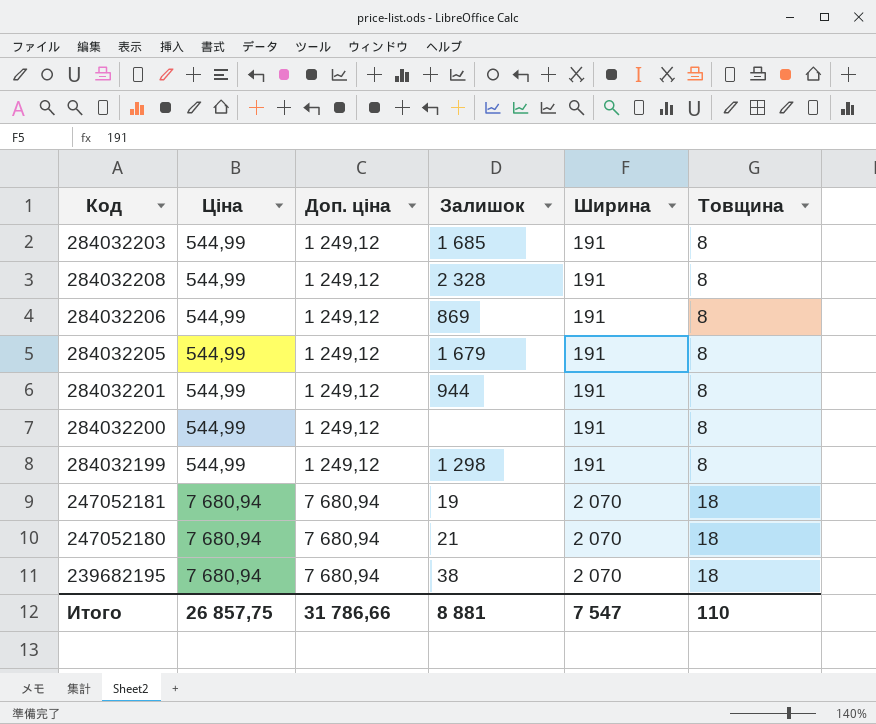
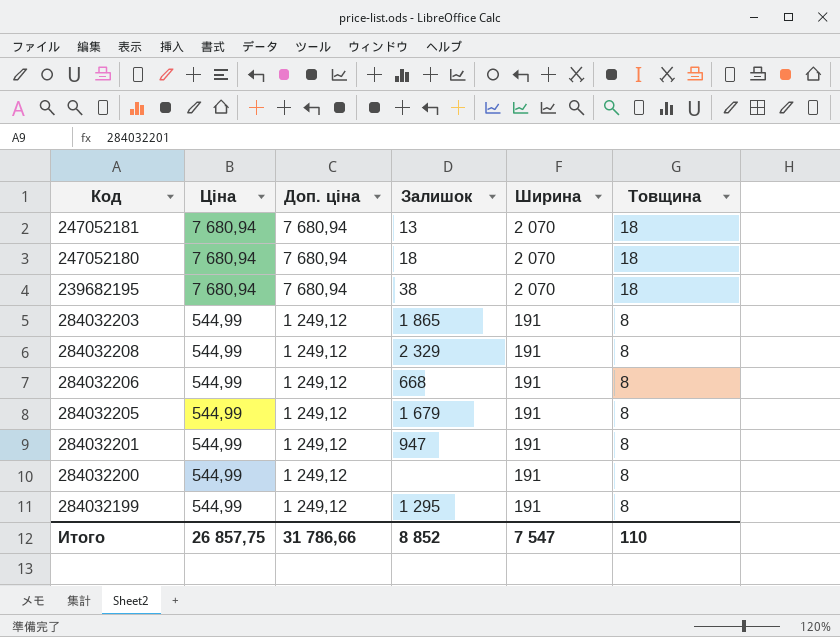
row order: Ціна ascending -> Ціна descending
247052181 | Залишок: 19 -> 13
247052180 | Залишок: 21 -> 18
284032203 | Залишок: 1 685 -> 1 865
284032208 | Залишок: 2 328 -> 2 329
284032206 | Залишок: 869 -> 668
284032201 | Залишок: 944 -> 947
284032199 | Залишок: 1 298 -> 1 295
Итого | Залишок: 8 881 -> 8 852

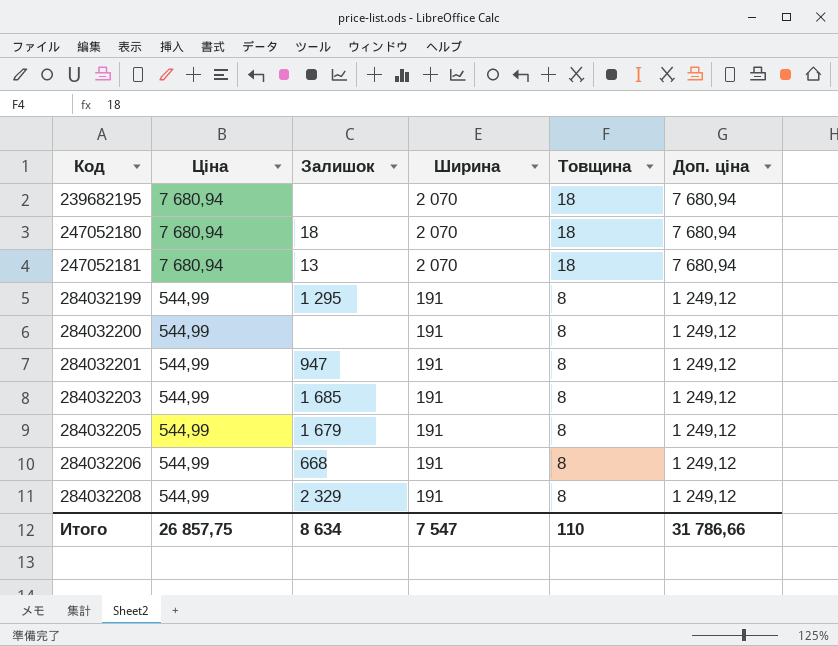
row order: Ціна descending -> Код ascending
column Доп. ціна | position: 3 -> 6
239682195 | Залишок: 38 -> none
284032203 | Залишок: 1 865 -> 1 685
Итого | Залишок: 8 852 -> 8 634

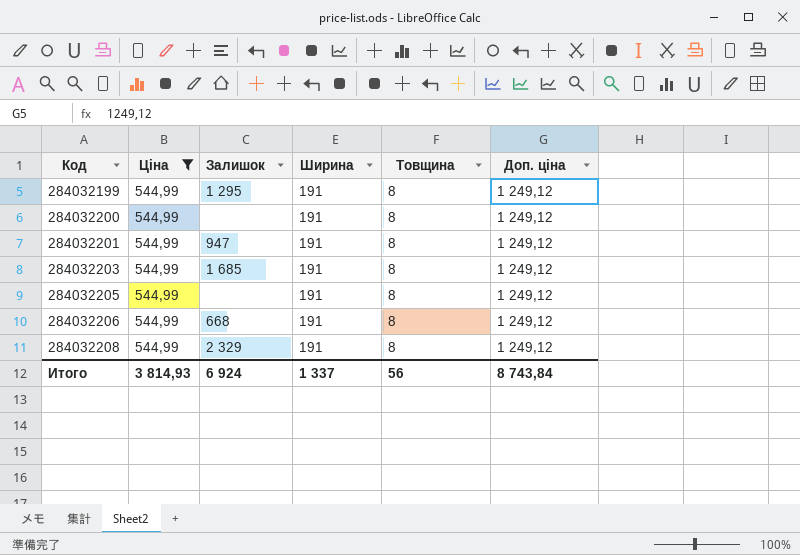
filter: none -> Ціна = 544,99
284032205 | Залишок: 1 679 -> none
Итого | Ціна: 26 857,75 -> 3 814,93
Итого | Залишок: 8 634 -> 6 924
Итого | Ширина: 7 547 -> 1 337
Итого | Товщина: 110 -> 56
Итого | Доп. ціна: 31 786,66 -> 8 743,84

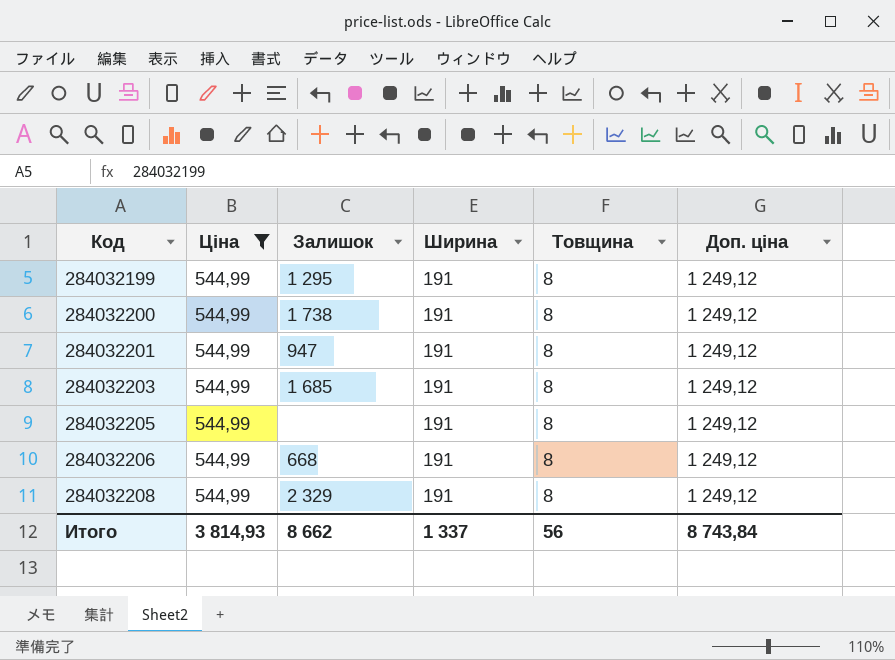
284032200 | Залишок: none -> 1 738
Итого | Залишок: 6 924 -> 8 662

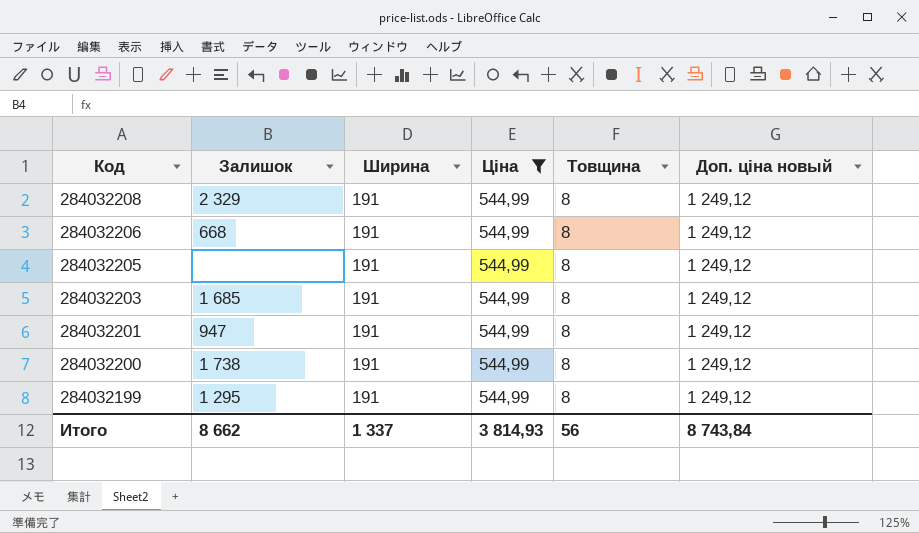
row order: Код ascending -> Код descending
column Ціна | position: 2 -> 4
column name: Доп. ціна -> Доп. ціна новый

